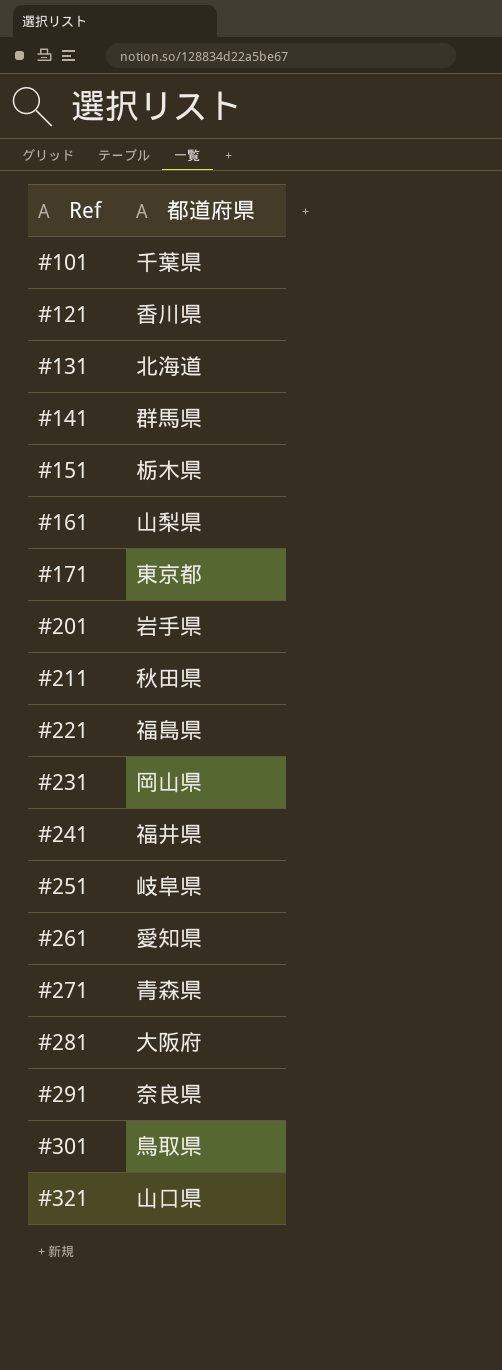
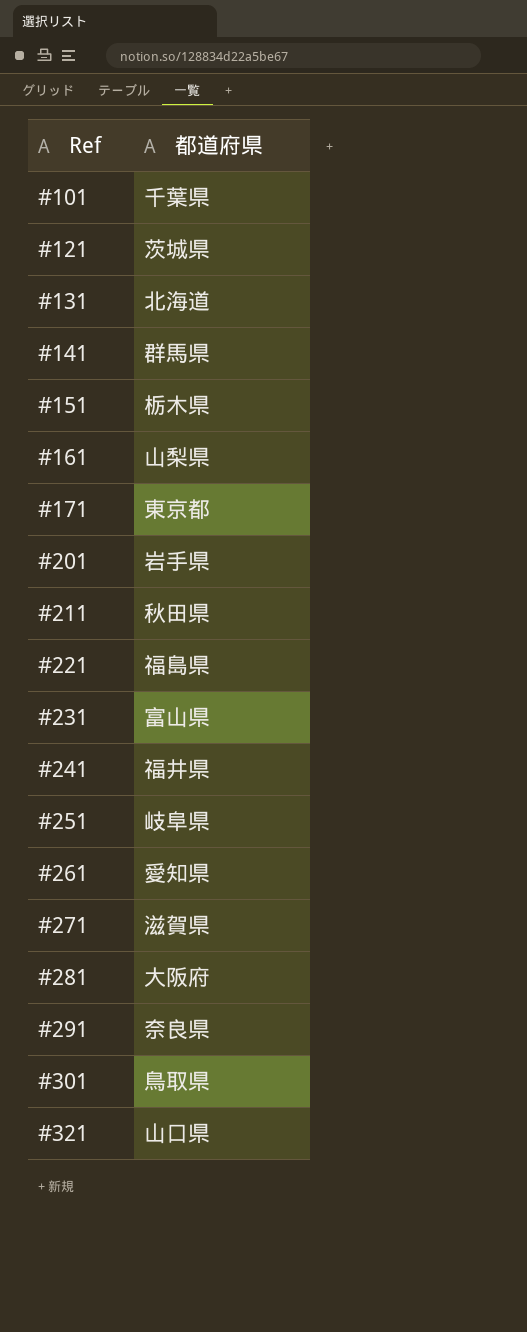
#121 | 都道府県: 香川県 -> 茨城県
#231 | 都道府県: 岡山県 -> 富山県
#271 | 都道府県: 青森県 -> 滋賀県

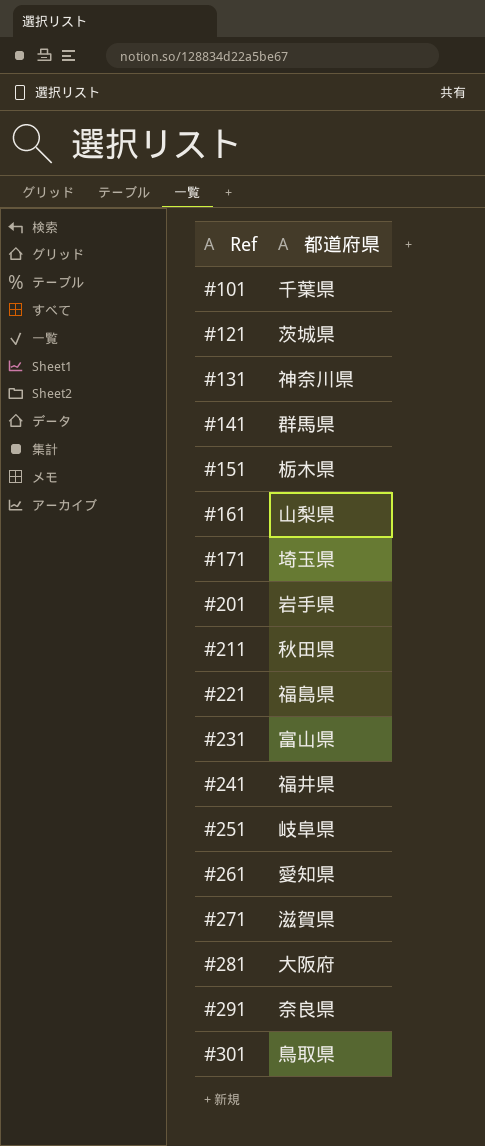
row #321: 山口県 -> none
#131 | 都道府県: 北海道 -> 神奈川県
#171 | 都道府県: 東京都 -> 埼玉県

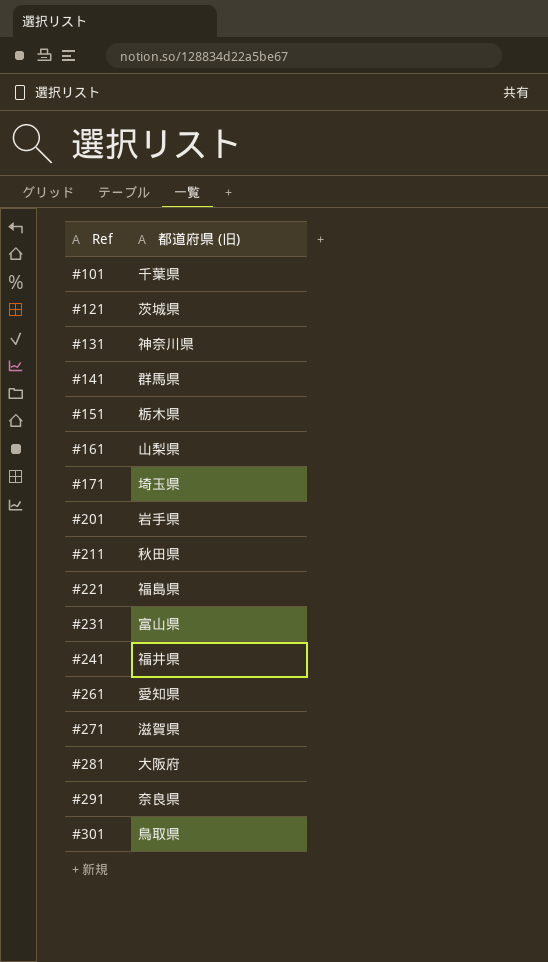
column name: 都道府県 -> 都道府県 (旧)
row #251: 岐阜県 -> none

